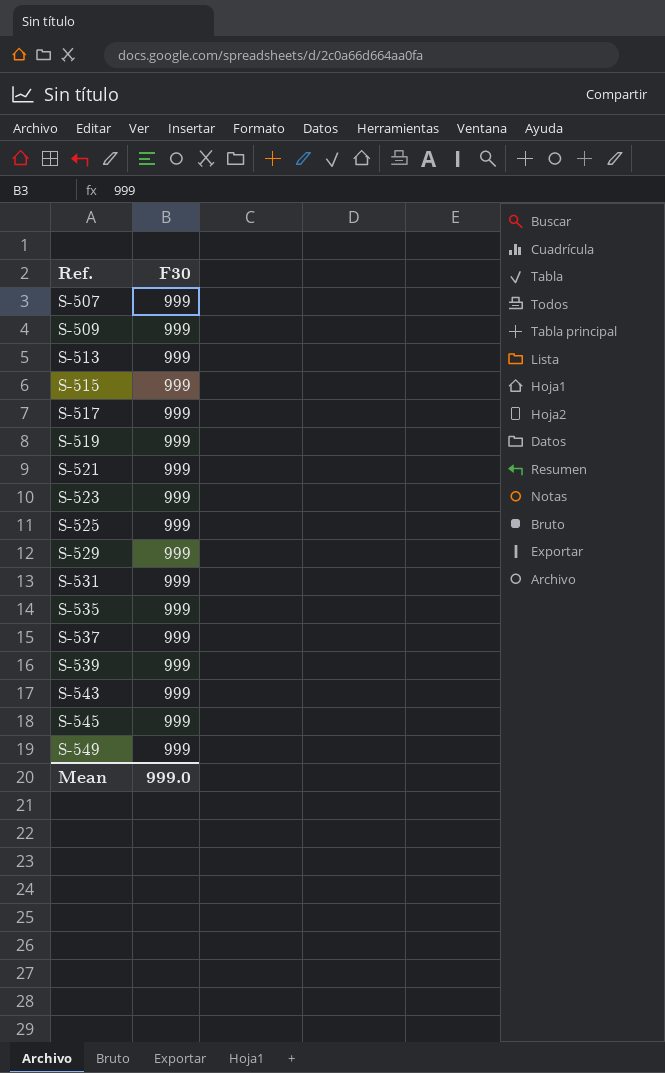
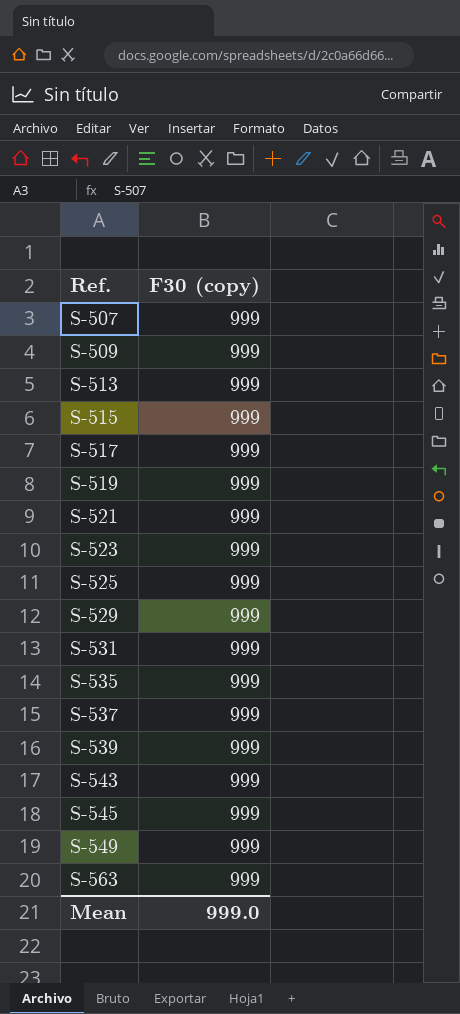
column name: F30 -> F30 (copy)
row S-563: none -> 999

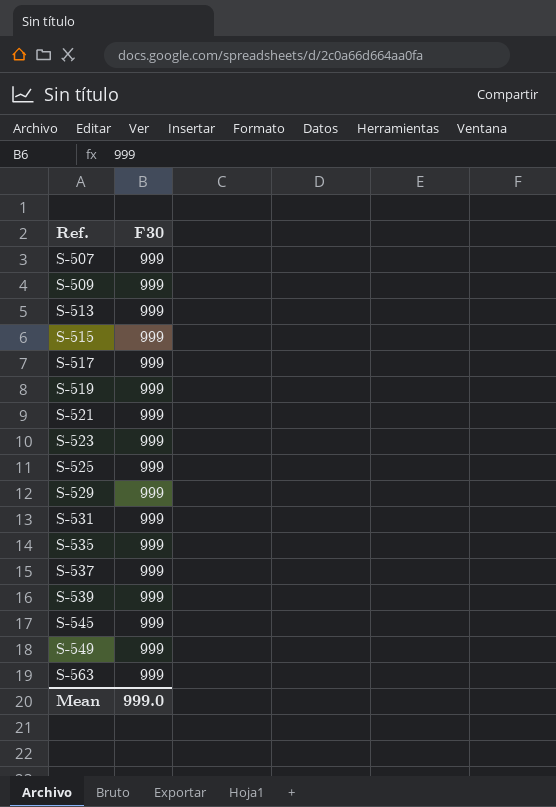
column name: F30 (copy) -> F30
row S-543: 999 -> none

